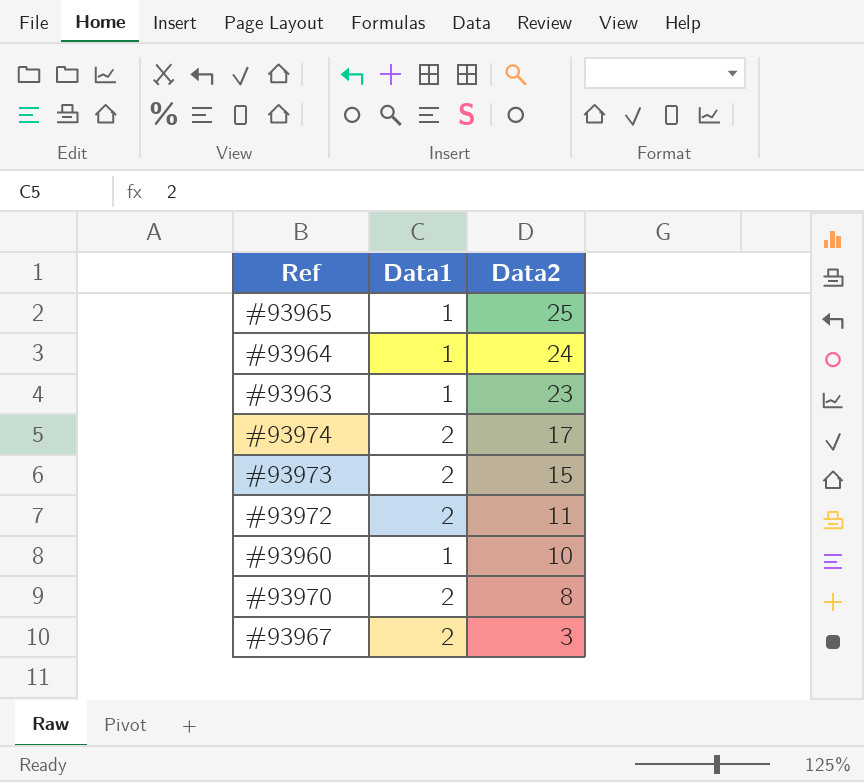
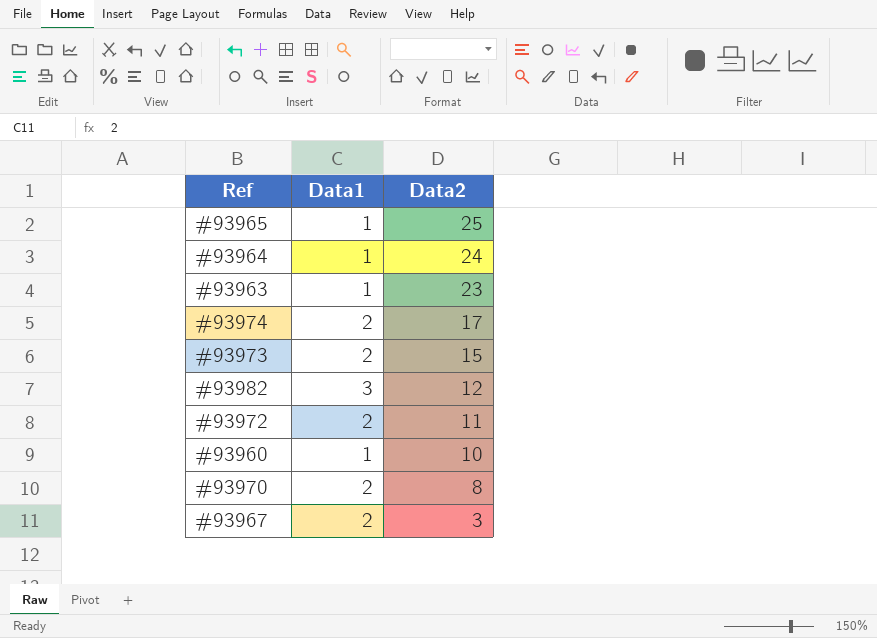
row #93982: none -> 3 | 12

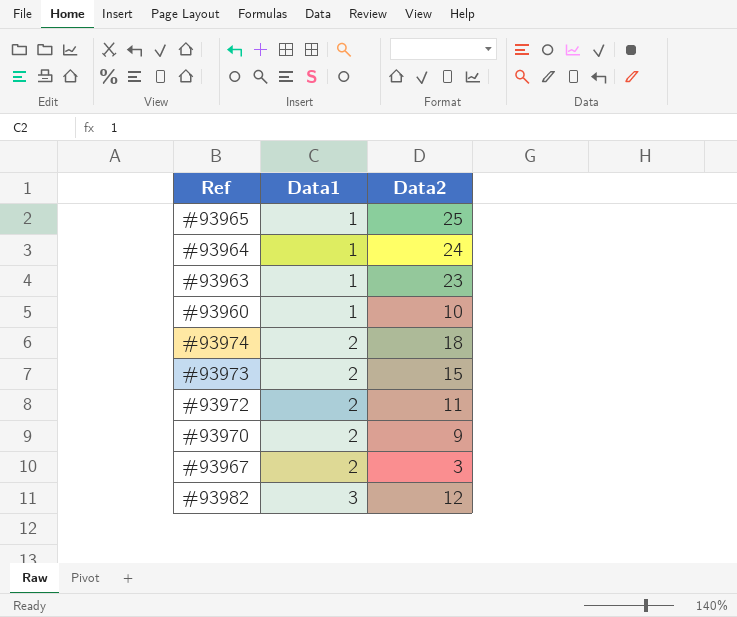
row order: Data2 descending -> Data1 ascending
#93974 | Data2: 17 -> 18
#93970 | Data2: 8 -> 9

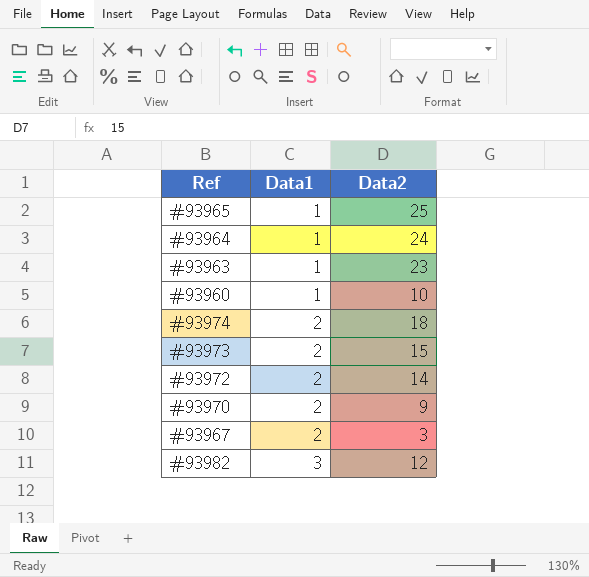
#93972 | Data2: 11 -> 14

